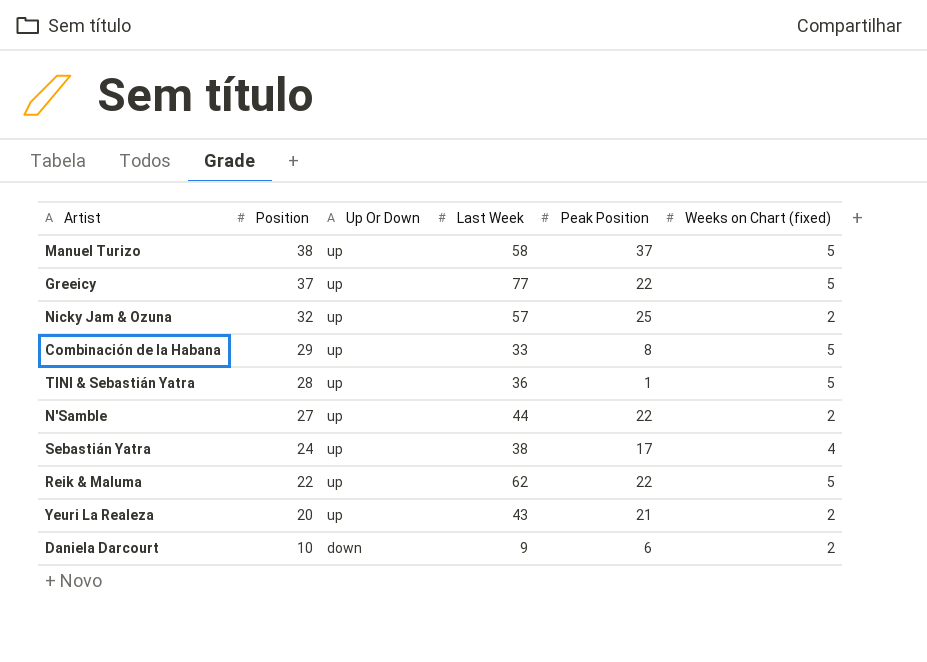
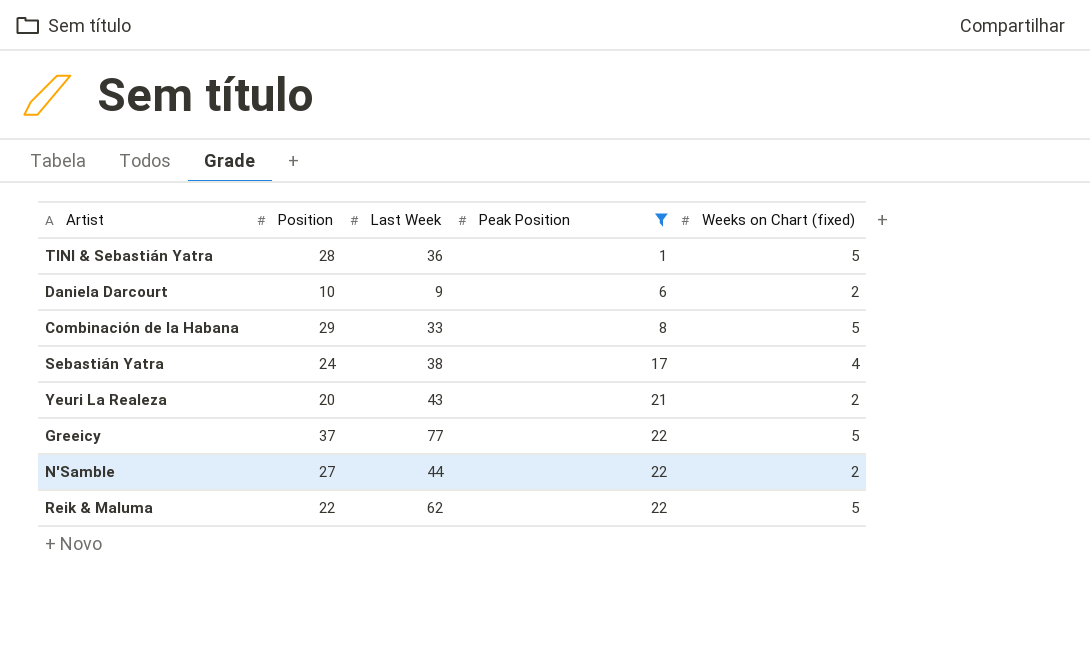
filter: none -> Peak Position <= 22
row order: Position descending -> Peak Position ascending
column Up Or Down | position: 3 -> none

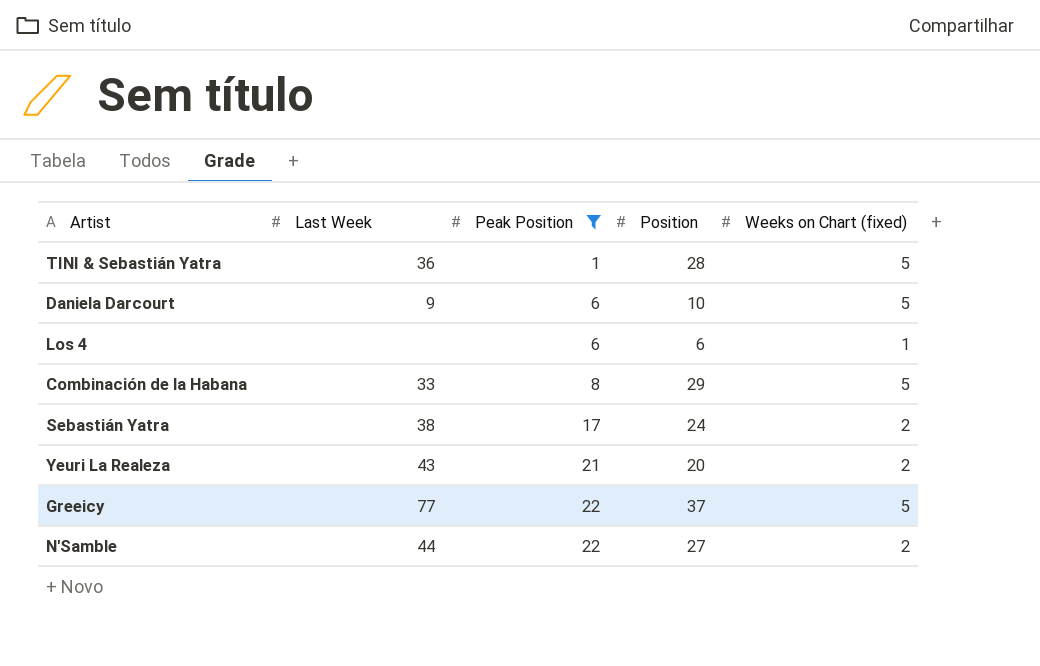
column Position | position: 2 -> 4
row Reik & Maluma: 22 | 62 | 22 | 5 -> none
Daniela Darcourt | Weeks on Chart (fixed): 2 -> 5
row Los 4: none -> none | 6 | 6 | 1
Sebastián Yatra | Weeks on Chart (fixed): 4 -> 2

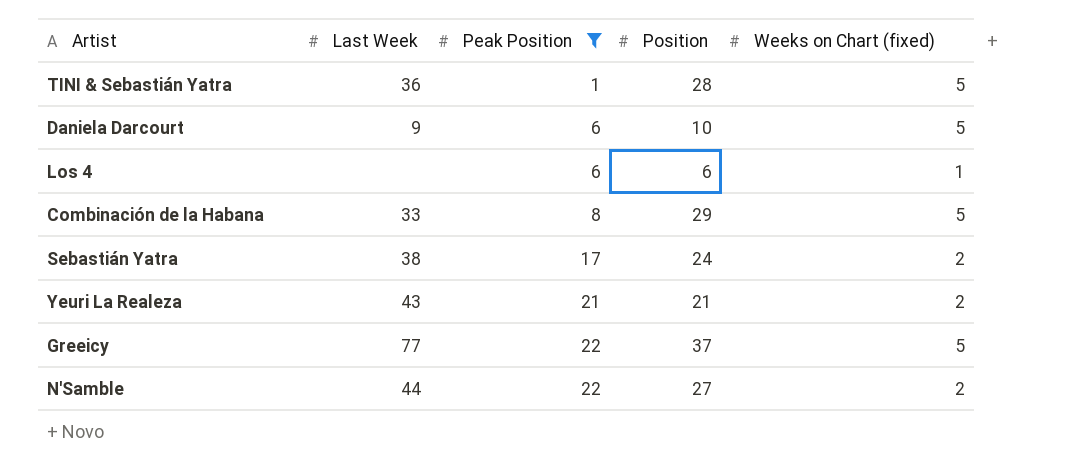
Yeuri La Realeza | Position: 20 -> 21

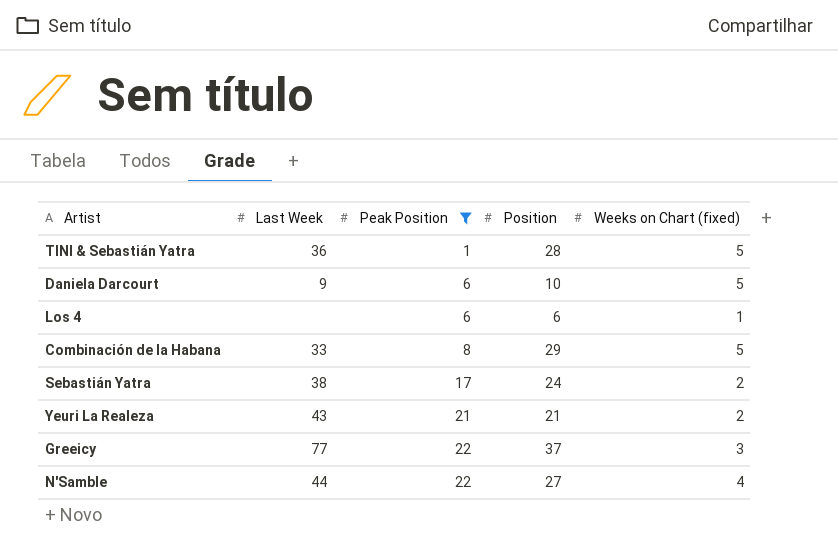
Greeicy | Weeks on Chart (fixed): 5 -> 3
N'Samble | Weeks on Chart (fixed): 2 -> 4

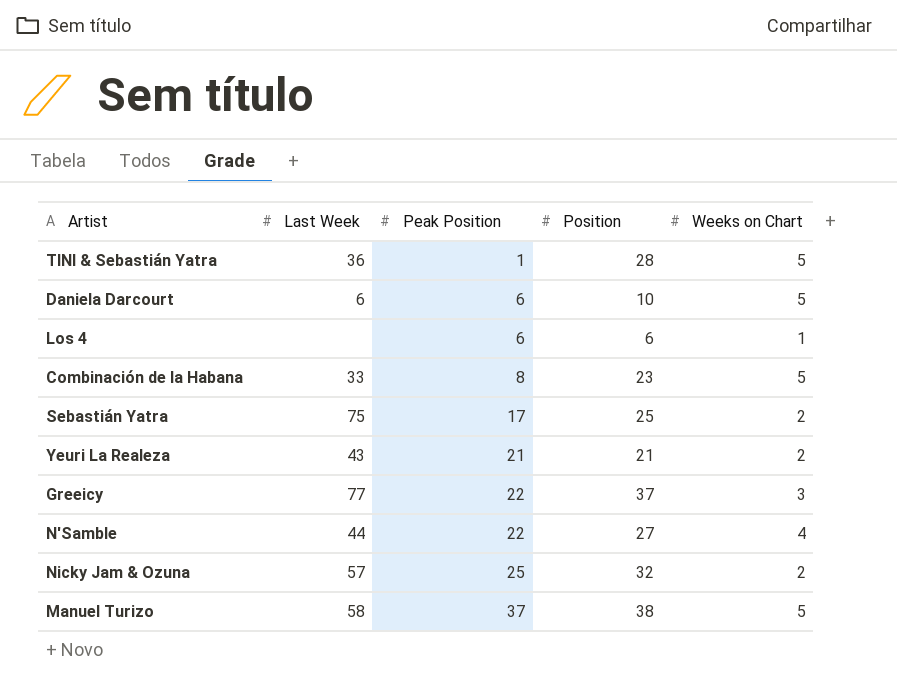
filter: Peak Position <= 22 -> none
column name: Weeks on Chart (fixed) -> Weeks on Chart
Daniela Darcourt | Last Week: 9 -> 6
Combinación de la Habana | Position: 29 -> 23
Sebastián Yatra | Last Week: 38 -> 75
Sebastián Yatra | Position: 24 -> 25

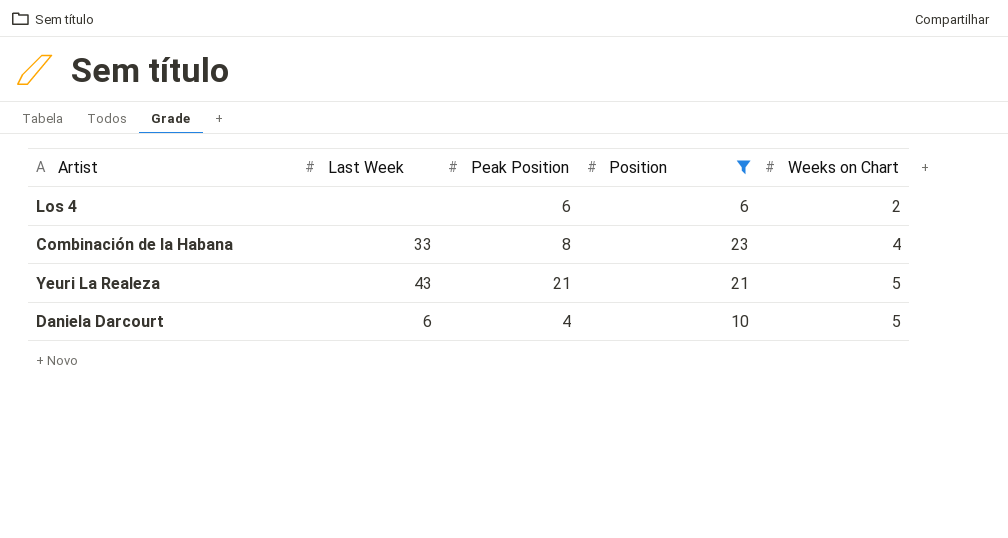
filter: none -> Position <= 23
row order: Peak Position ascending -> Weeks on Chart ascending
Los 4 | Weeks on Chart: 1 -> 2
Combinación de la Habana | Weeks on Chart: 5 -> 4
Yeuri La Realeza | Weeks on Chart: 2 -> 5
Daniela Darcourt | Peak Position: 6 -> 4

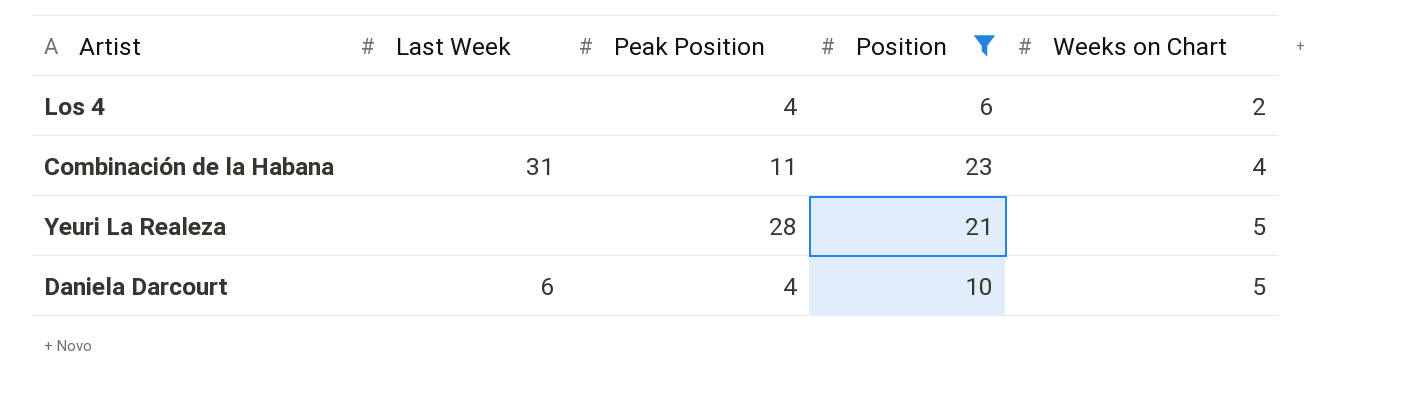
Los 4 | Peak Position: 6 -> 4
Combinación de la Habana | Last Week: 33 -> 31
Combinación de la Habana | Peak Position: 8 -> 11
Yeuri La Realeza | Last Week: 43 -> none
Yeuri La Realeza | Peak Position: 21 -> 28

